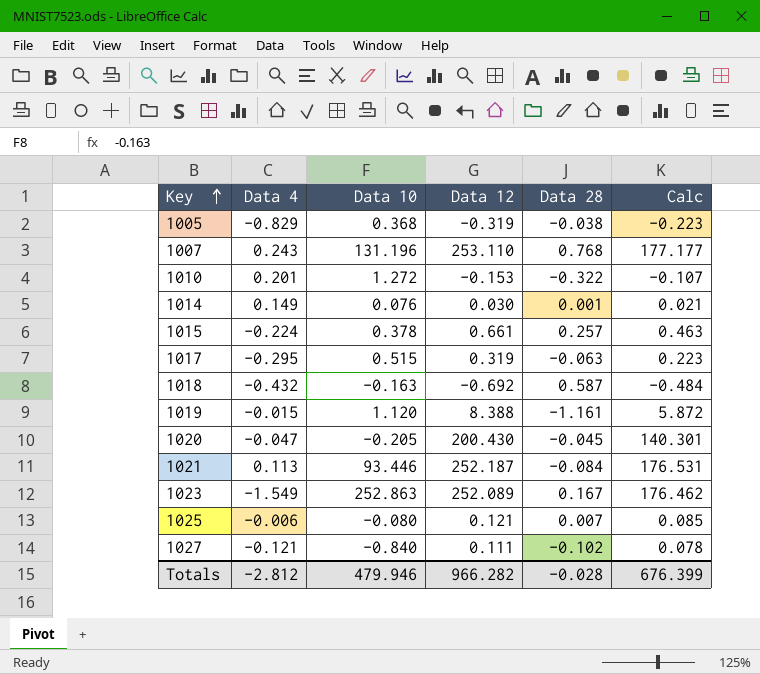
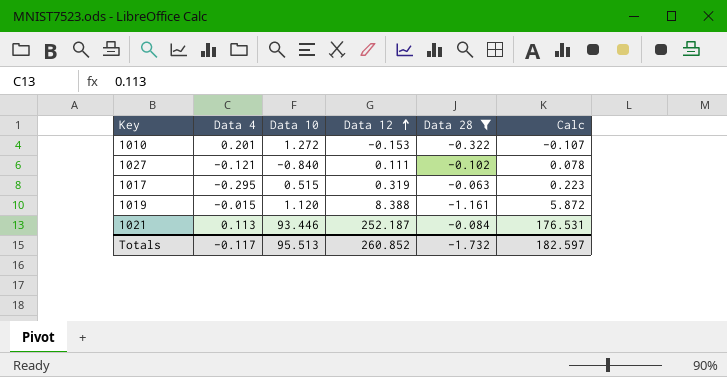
filter: none -> Data 28 <= -0.063
row order: Key ascending -> Data 12 ascending
Totals | Data 4: -2.812 -> -0.117
Totals | Data 10: 479.946 -> 95.513
Totals | Data 12: 966.282 -> 260.852
Totals | Data 28: -0.028 -> -1.732
Totals | Calc: 676.399 -> 182.597

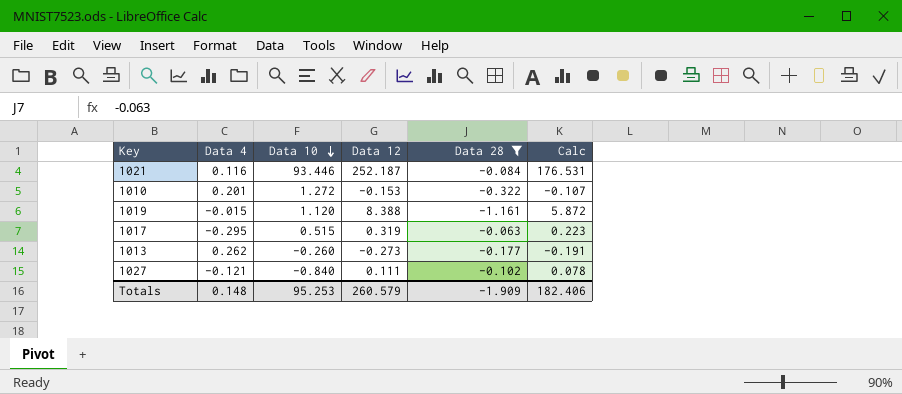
row order: Data 12 ascending -> Data 10 descending
1021 | Data 4: 0.113 -> 0.116
row 1013: none -> 0.262 | -0.260 | -0.273 | -0.177 | -0.191
Totals | Data 4: -0.117 -> 0.148
Totals | Data 10: 95.513 -> 95.253
Totals | Data 12: 260.852 -> 260.579
Totals | Data 28: -1.732 -> -1.909
Totals | Calc: 182.597 -> 182.406

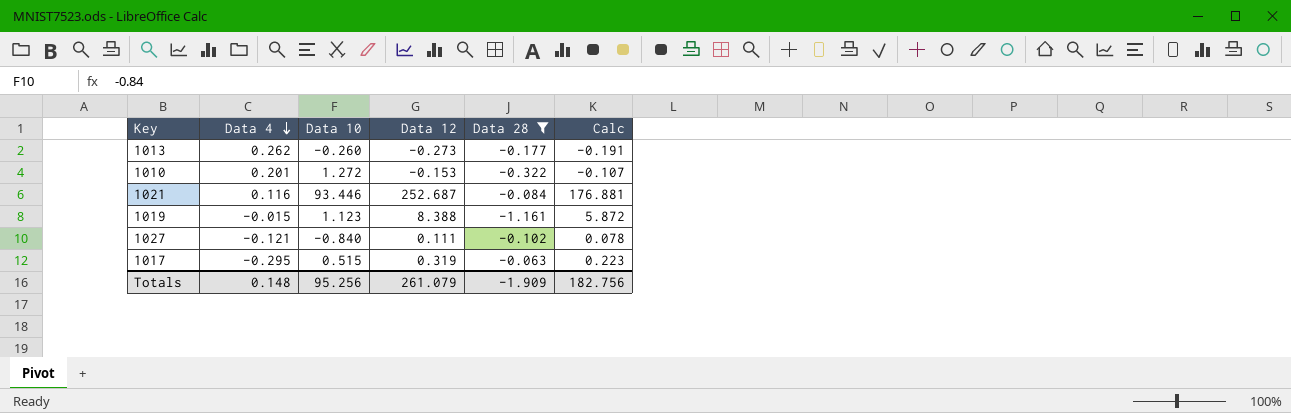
row order: Data 10 descending -> Data 4 descending
1021 | Data 12: 252.187 -> 252.687
1021 | Calc: 176.531 -> 176.881
1019 | Data 10: 1.120 -> 1.123
Totals | Data 10: 95.253 -> 95.256
Totals | Data 12: 260.579 -> 261.079
Totals | Calc: 182.406 -> 182.756

